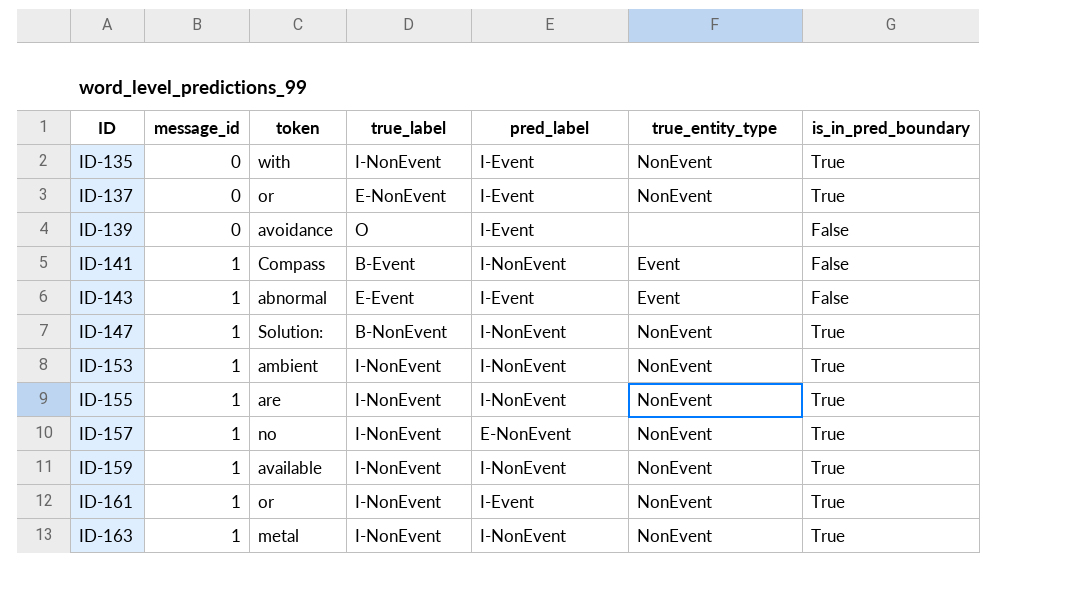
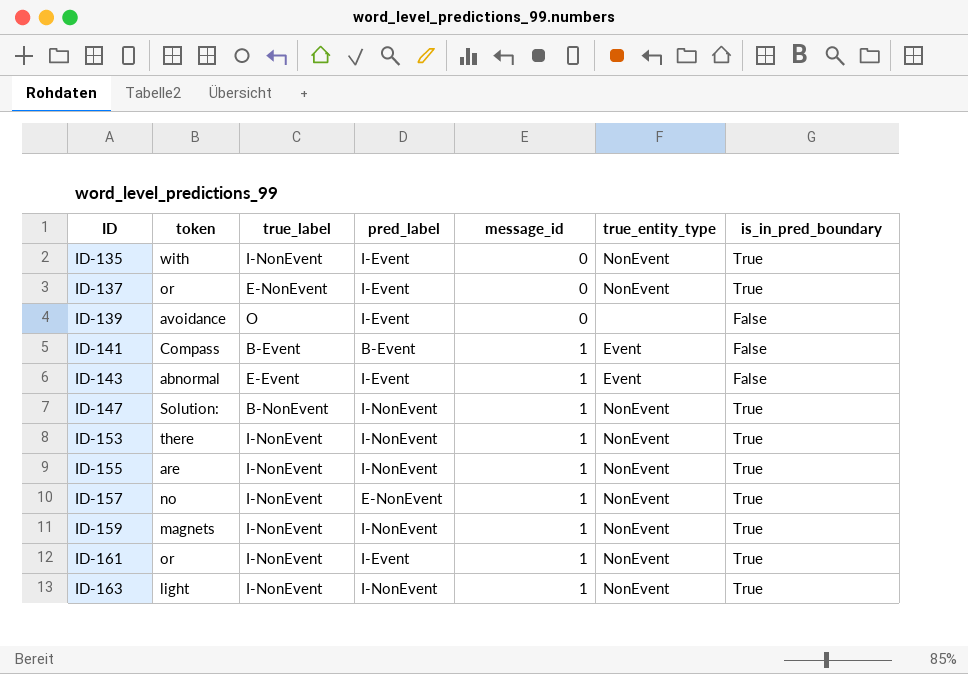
column message_id | position: 2 -> 5
ID-141 | pred_label: I-NonEvent -> B-Event
ID-153 | token: ambient -> there
ID-159 | token: available -> magnets
ID-163 | token: metal -> light

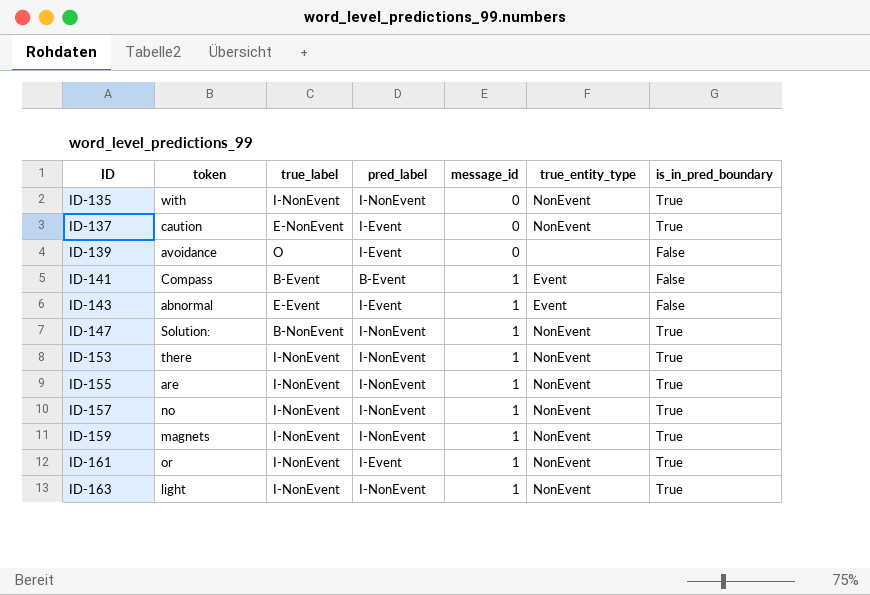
ID-135 | pred_label: I-Event -> I-NonEvent
ID-137 | token: or -> caution
ID-157 | pred_label: E-NonEvent -> I-NonEvent

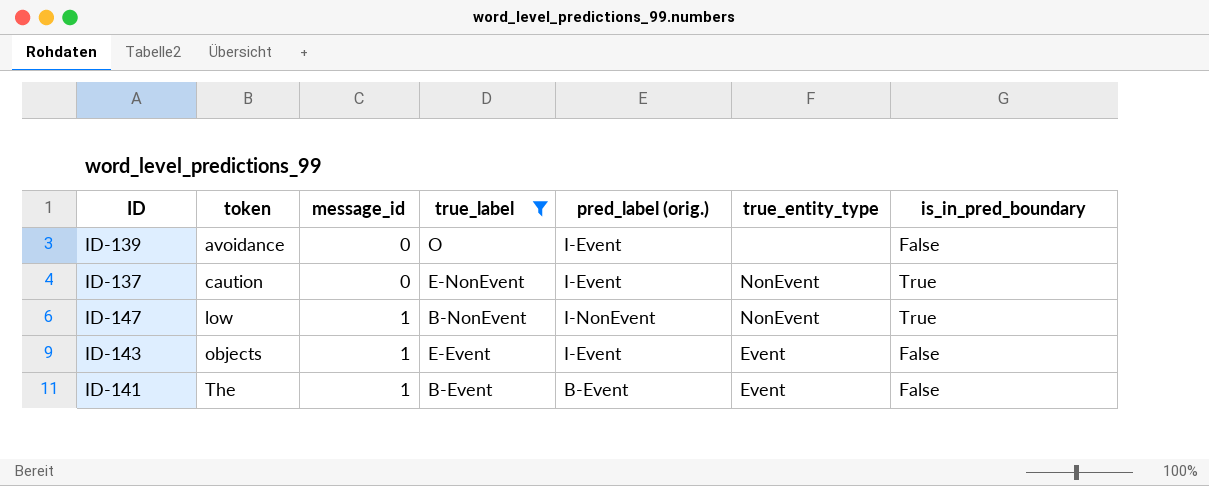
filter: none -> true_label != I-NonEvent
row order: ID ascending -> token ascending
column message_id | position: 5 -> 3
column name: pred_label -> pred_label (orig.)
ID-147 | token: Solution: -> low
ID-143 | token: abnormal -> objects
ID-141 | token: Compass -> The

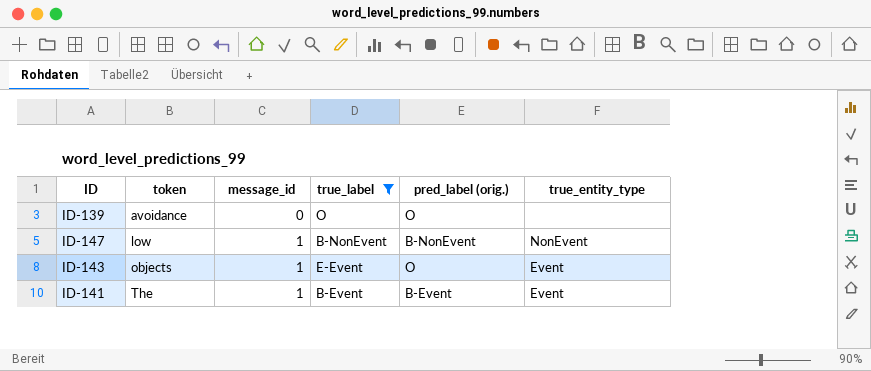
column is_in_pred_boundary | position: 7 -> none
row ID-137: caution | 0 | E-NonEvent | I-Event | NonEvent | True -> none
ID-139 | pred_label (orig.): I-Event -> O
ID-147 | pred_label (orig.): I-NonEvent -> B-NonEvent
ID-143 | pred_label (orig.): I-Event -> O

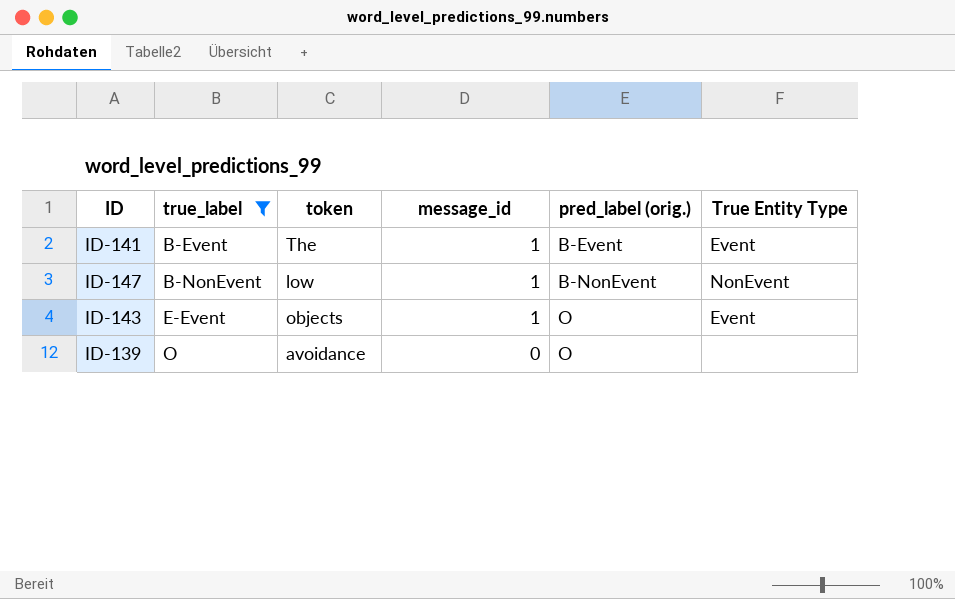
row order: token ascending -> true_label ascending
column true_label | position: 4 -> 2
column name: true_entity_type -> True Entity Type

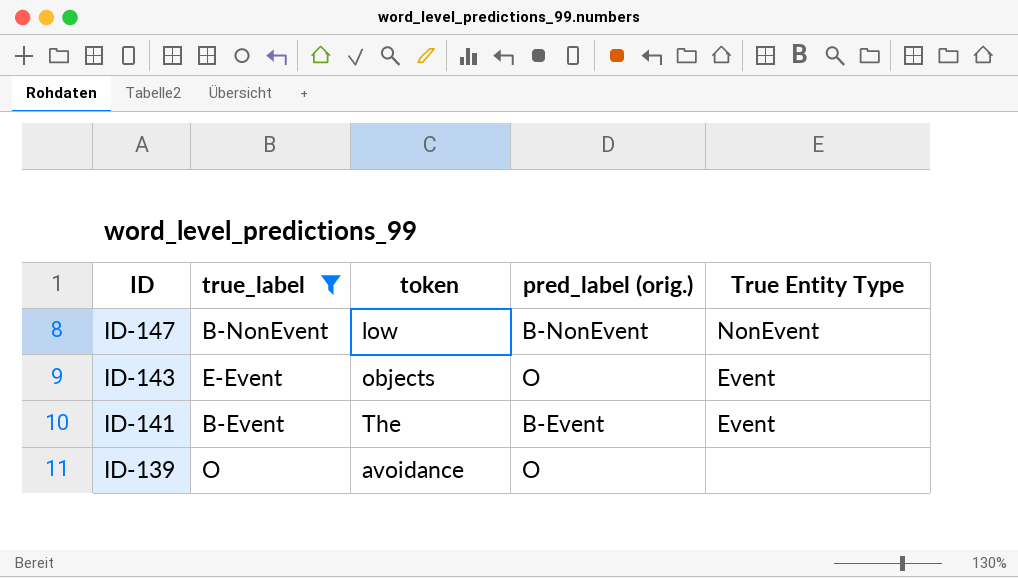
row order: true_label ascending -> ID descending
column message_id | position: 4 -> none

